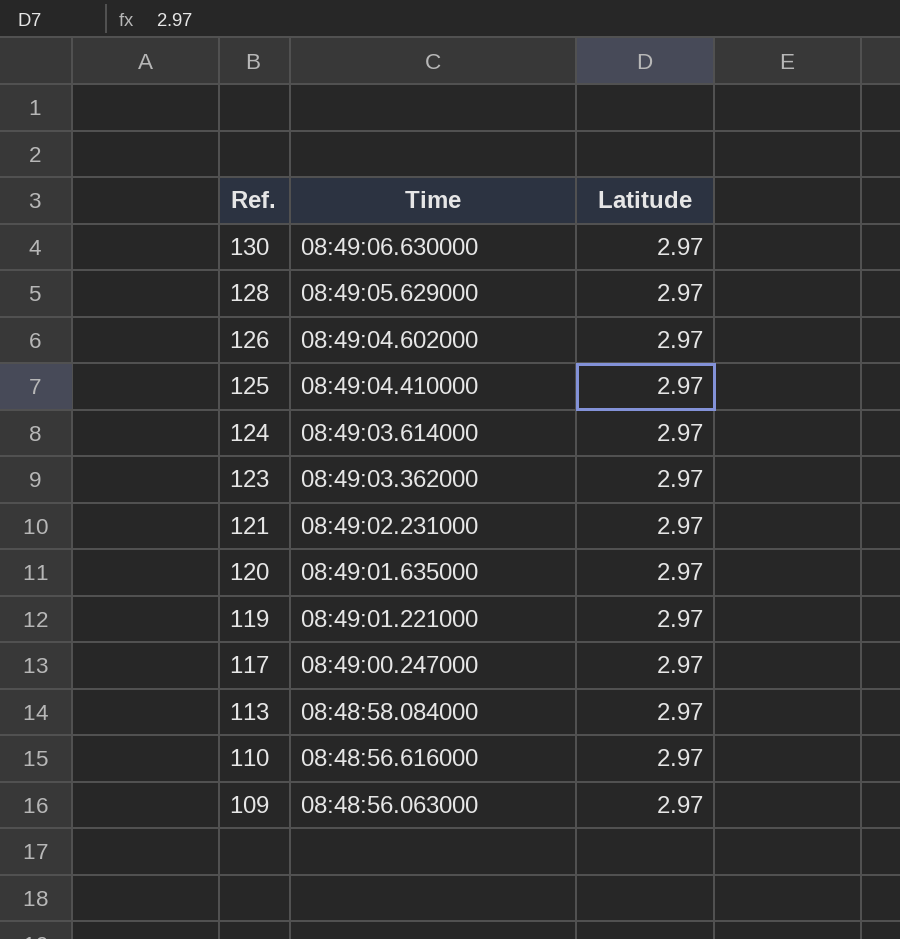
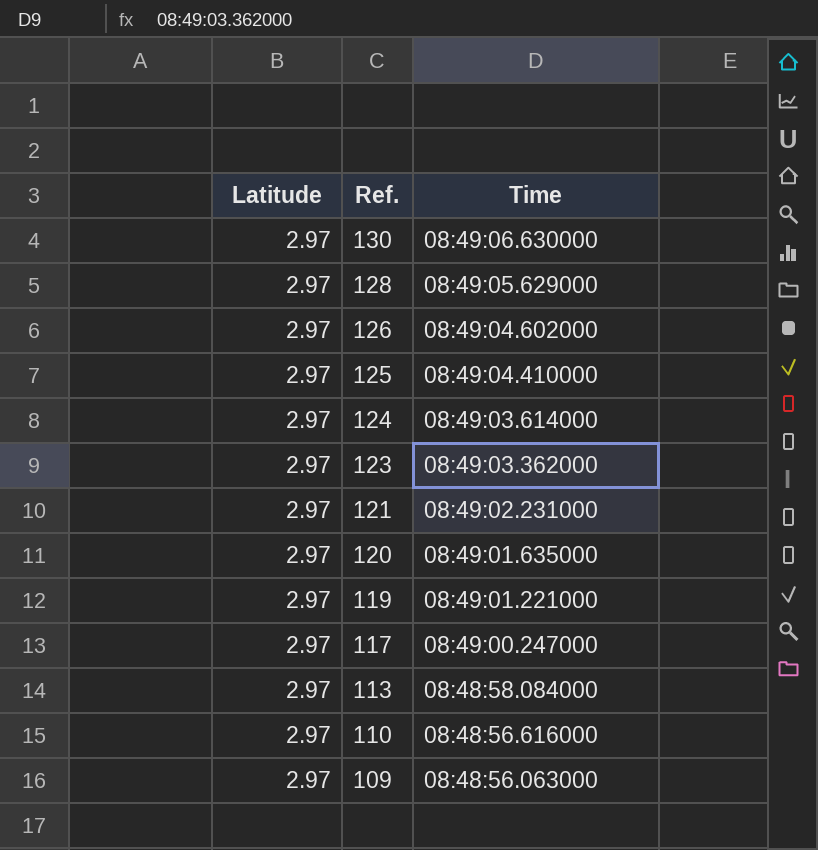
column Latitude | position: 3 -> 1

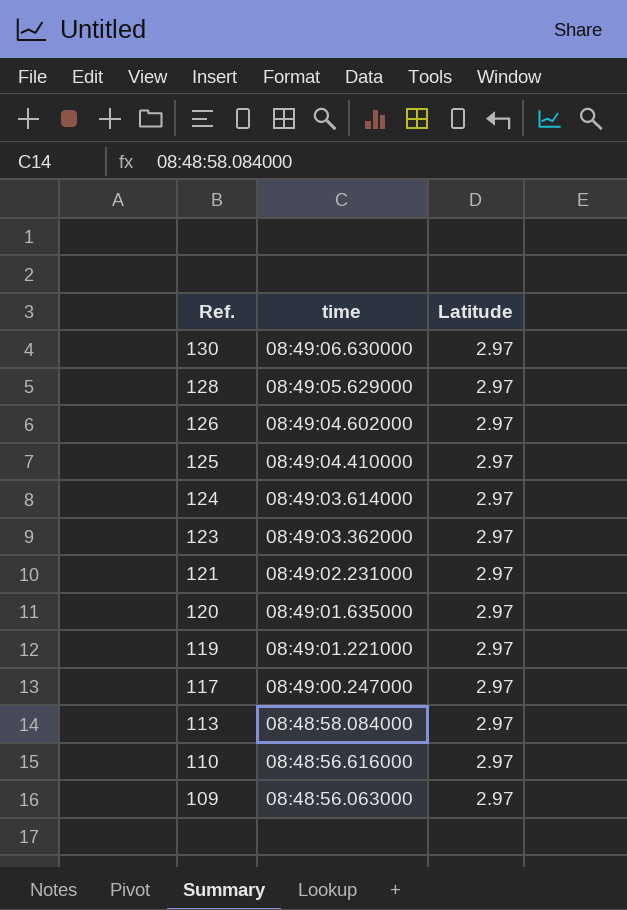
column name: Time -> time
column Latitude | position: 1 -> 3

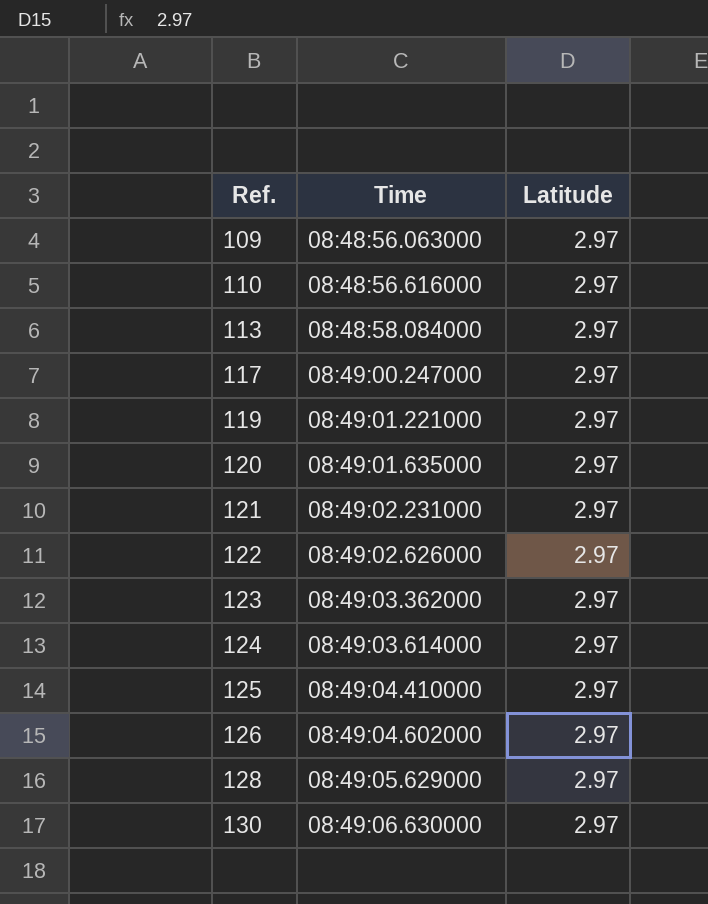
row order: Ref. descending -> Ref. ascending
column name: time -> Time
row 122: none -> 08:49:02.626000 | 2.97

